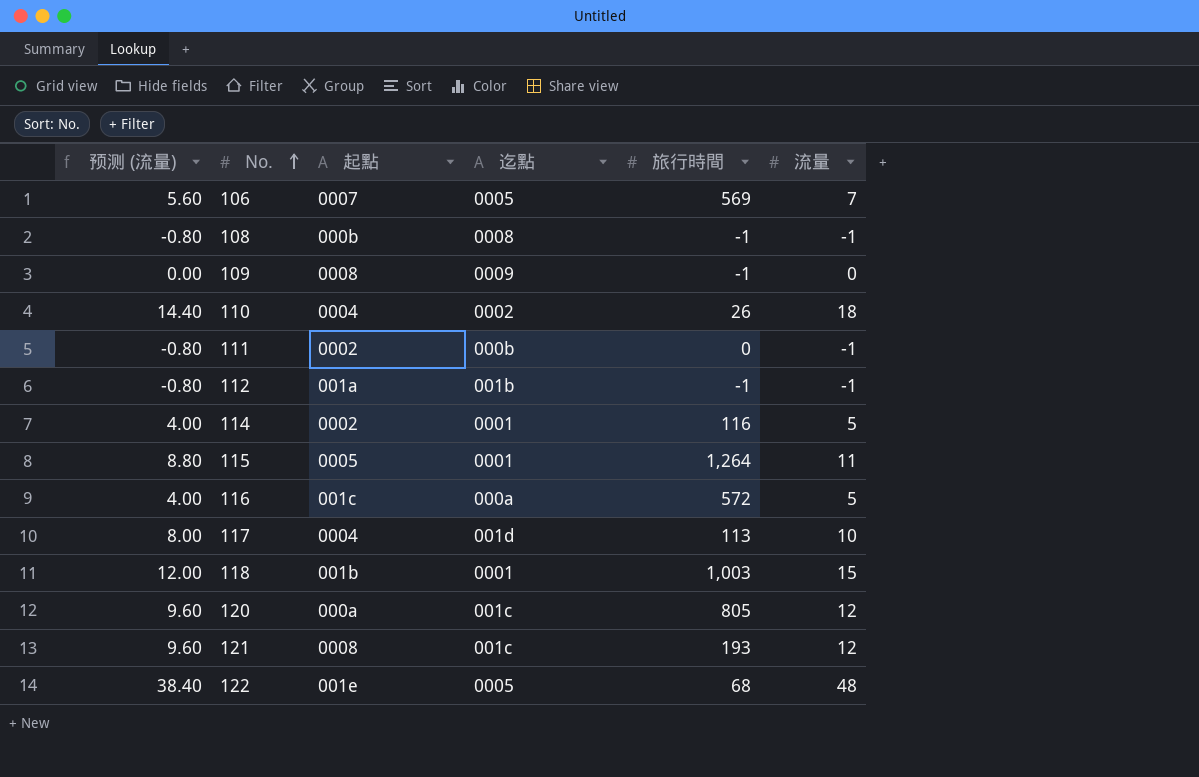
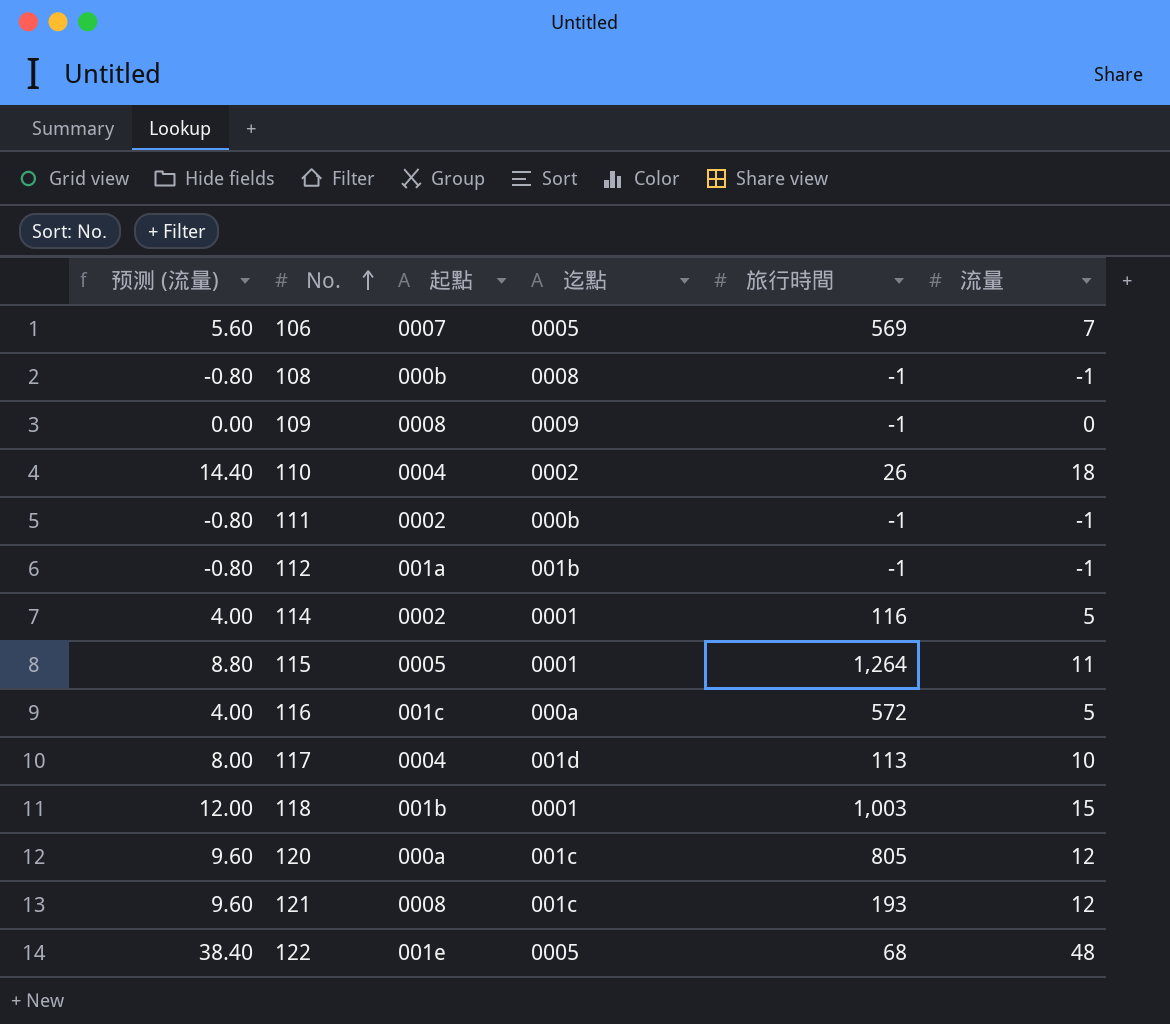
111 | 旅行時間: 0 -> -1

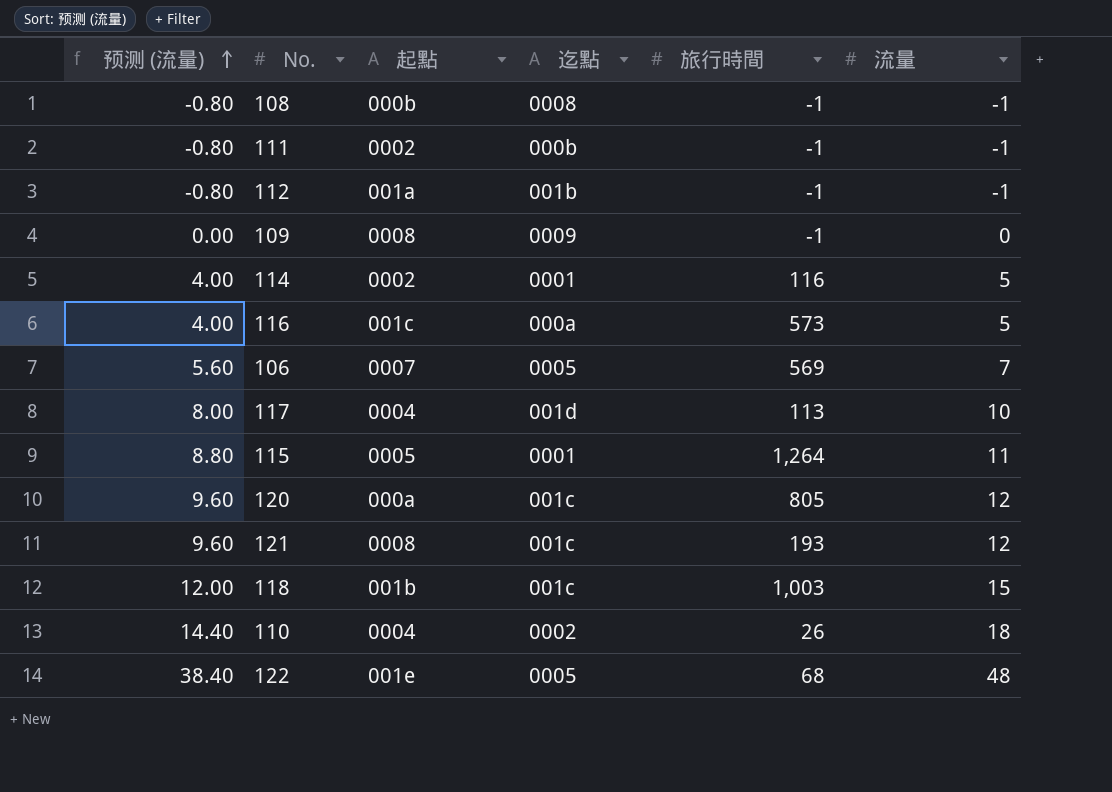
row order: No. ascending -> 预测 (流量) ascending
116 | 旅行時間: 572 -> 573
118 | 迄點: 0001 -> 001c

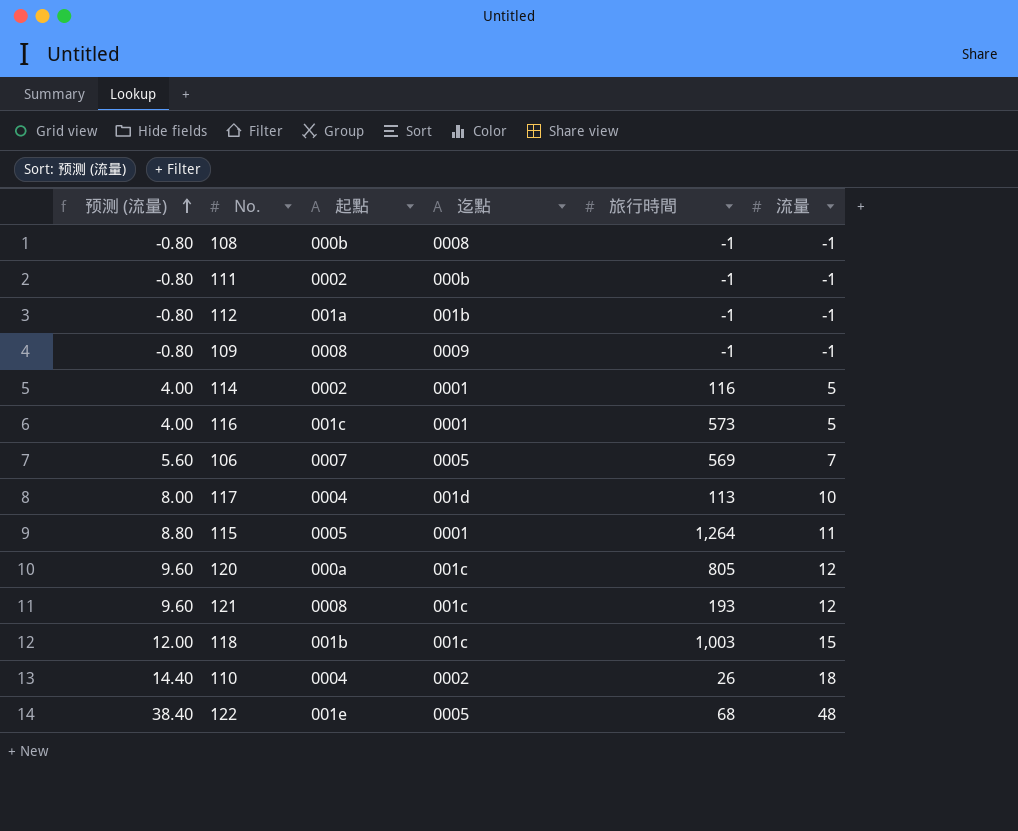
109 | 预测 (流量): 0.00 -> -0.80
109 | 流量: 0 -> -1
116 | 迄點: 000a -> 0001

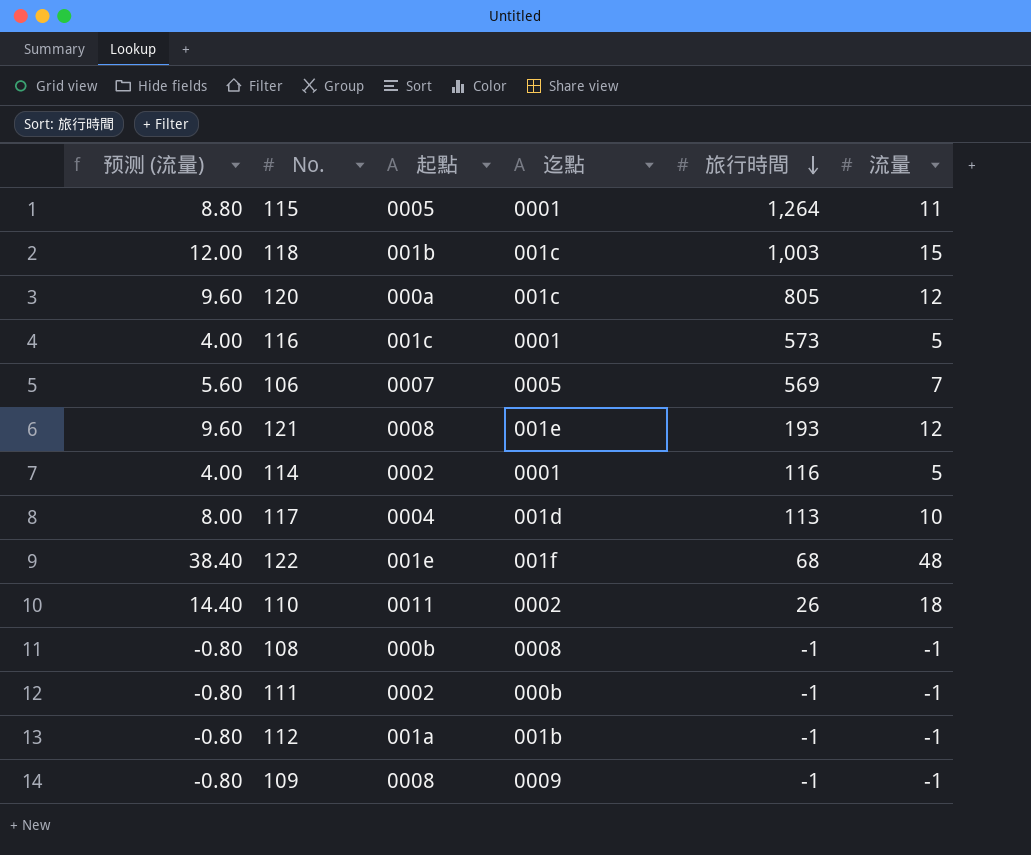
row order: 预测 (流量) ascending -> 旅行時間 descending
121 | 迄點: 001c -> 001e
122 | 迄點: 0005 -> 001f
110 | 起點: 0004 -> 0011

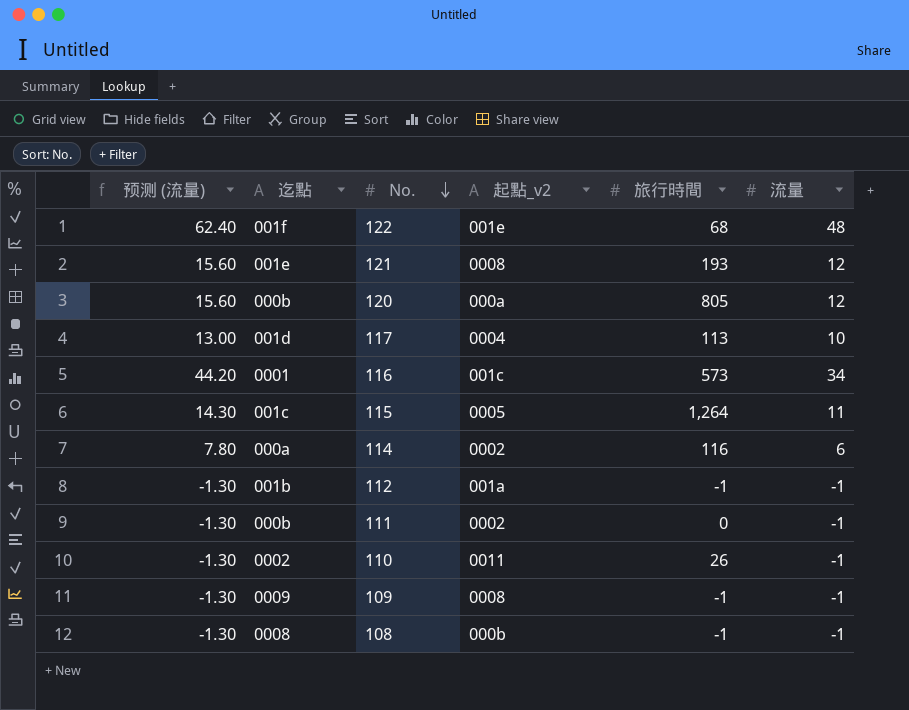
row order: 旅行時間 descending -> No. descending
column 预测 (流量) | formula: [流量] * 0.8 -> [流量] * 1.3
column 迄點 | position: 4 -> 2
column name: 起點 -> 起點_v2
row 118: 12.00 | 001b | 001c | 1,003 | 15 -> none
row 106: 5.60 | 0007 | 0005 | 569 | 7 -> none
120 | 迄點: 001c -> 000b
116 | 流量: 5 -> 34
115 | 迄點: 0001 -> 001c
114 | 迄點: 0001 -> 000a
114 | 流量: 5 -> 6
111 | 旅行時間: -1 -> 0
110 | 流量: 18 -> -1

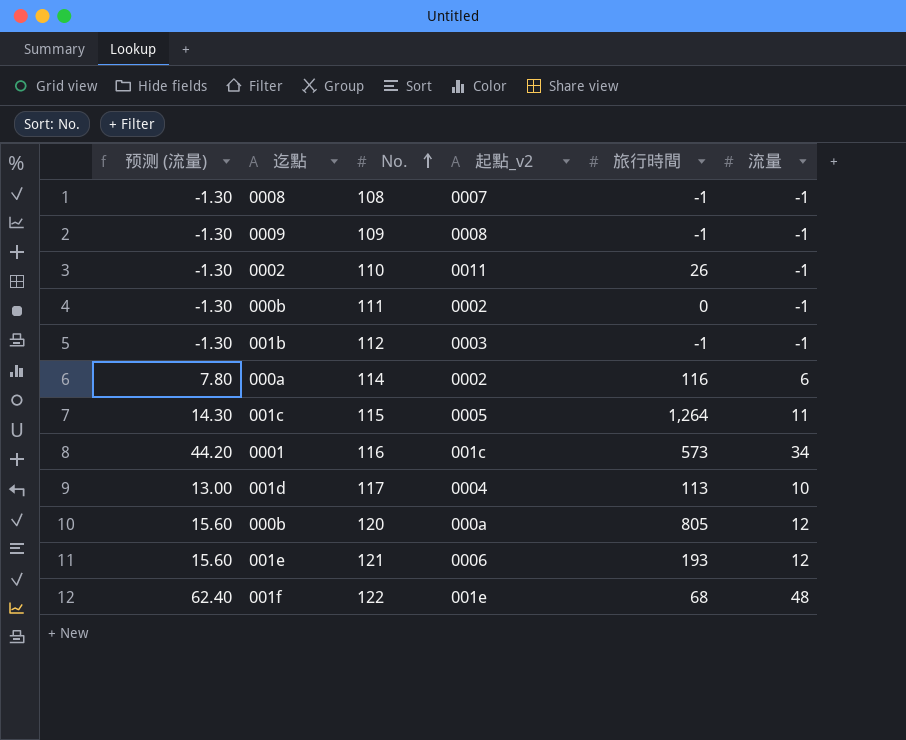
row order: No. descending -> No. ascending
108 | 起點_v2: 000b -> 0007
112 | 起點_v2: 001a -> 0003
121 | 起點_v2: 0008 -> 0006

